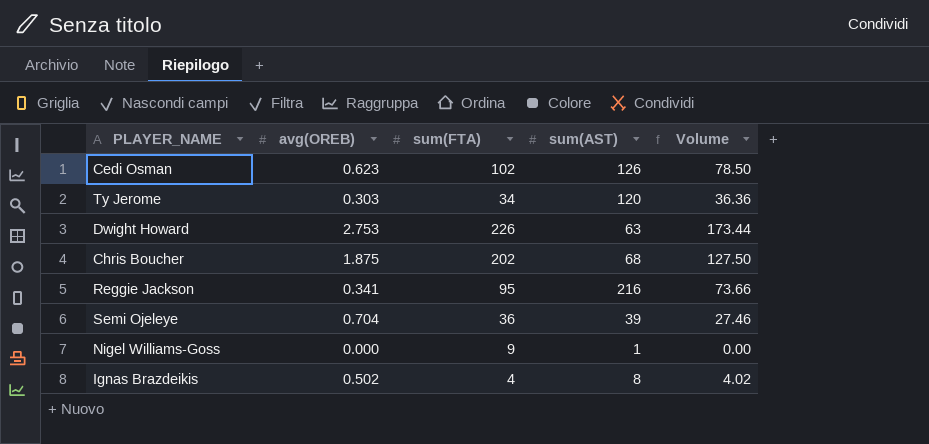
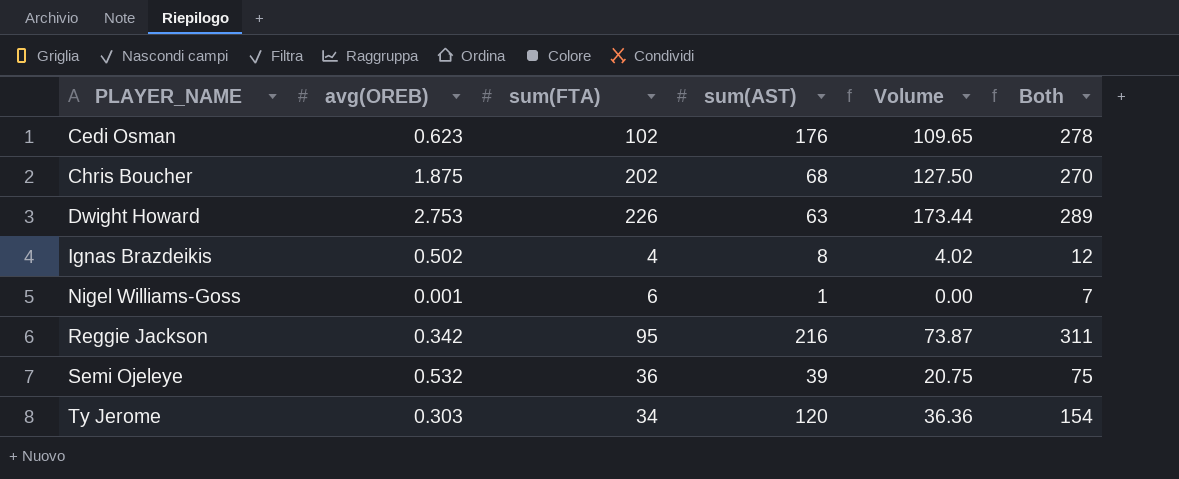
row order: none -> PLAYER_NAME ascending
column Both | formula: none -> [sum(FTA)] + [sum(AST)]
Cedi Osman | sum(AST): 126 -> 176
Cedi Osman | Volume: 78.50 -> 109.65
Nigel Williams-Goss | avg(OREB): 0.000 -> 0.001
Nigel Williams-Goss | sum(FTA): 9 -> 6
Reggie Jackson | avg(OREB): 0.341 -> 0.342
Reggie Jackson | Volume: 73.66 -> 73.87
Semi Ojeleye | avg(OREB): 0.704 -> 0.532
Semi Ojeleye | Volume: 27.46 -> 20.75

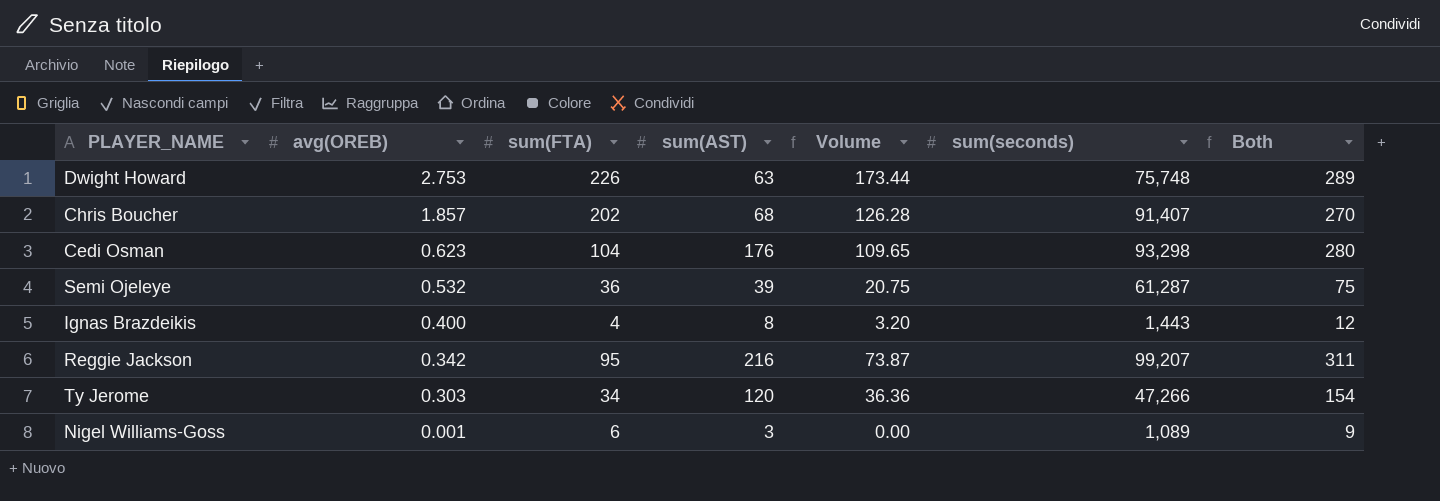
row order: PLAYER_NAME ascending -> avg(OREB) descending
column sum(seconds) | position: none -> 6
Chris Boucher | avg(OREB): 1.875 -> 1.857
Chris Boucher | Volume: 127.50 -> 126.28
Cedi Osman | sum(FTA): 102 -> 104
Cedi Osman | Both: 278 -> 280
Ignas Brazdeikis | avg(OREB): 0.502 -> 0.400
Ignas Brazdeikis | Volume: 4.02 -> 3.20
Nigel Williams-Goss | sum(AST): 1 -> 3
Nigel Williams-Goss | Both: 7 -> 9

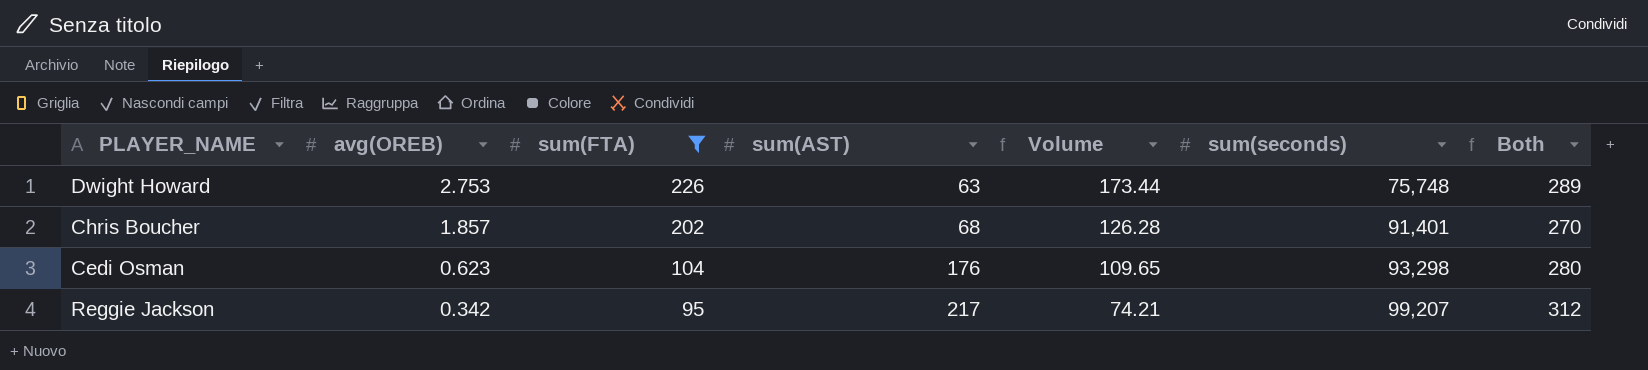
filter: none -> sum(FTA) >= 95
Chris Boucher | sum(seconds): 91,407 -> 91,401
Reggie Jackson | sum(AST): 216 -> 217
Reggie Jackson | Volume: 73.87 -> 74.21
Reggie Jackson | Both: 311 -> 312

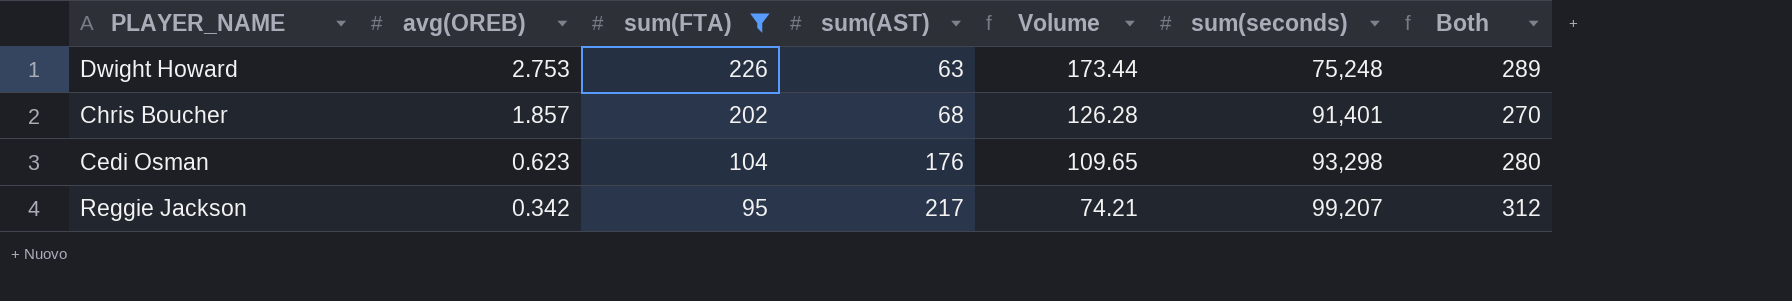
Dwight Howard | sum(seconds): 75,748 -> 75,248

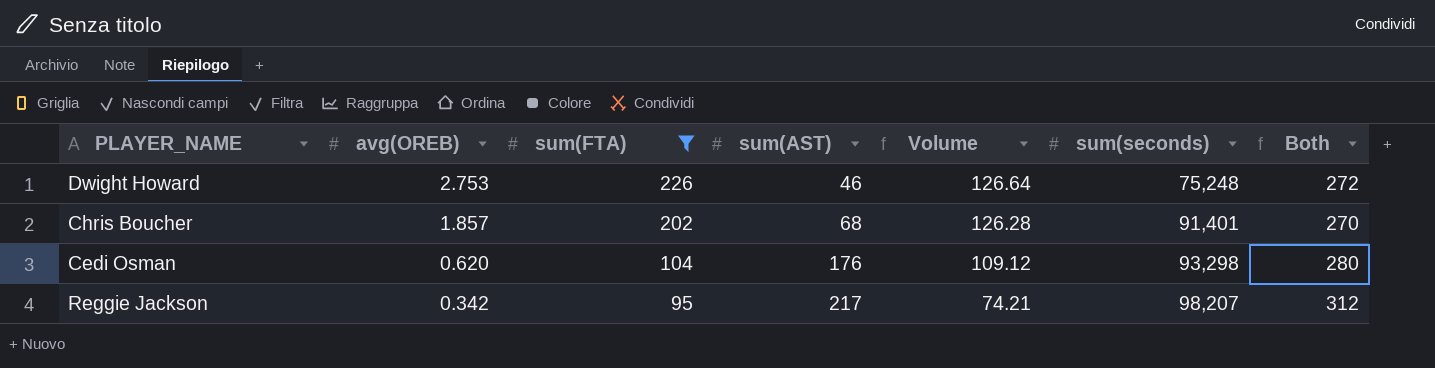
Dwight Howard | sum(AST): 63 -> 46
Dwight Howard | Volume: 173.44 -> 126.64
Dwight Howard | Both: 289 -> 272
Cedi Osman | avg(OREB): 0.623 -> 0.620
Cedi Osman | Volume: 109.65 -> 109.12
Reggie Jackson | sum(seconds): 99,207 -> 98,207

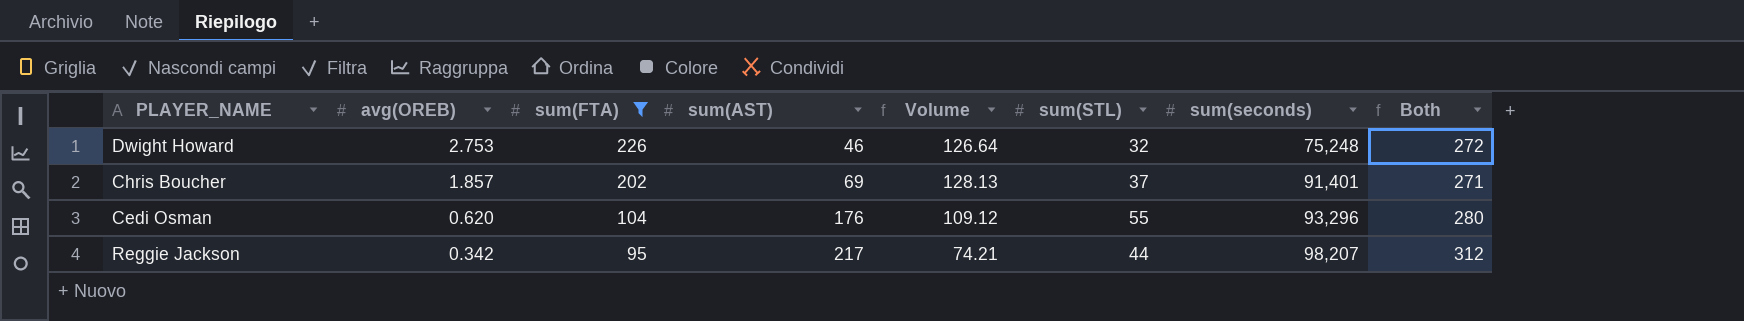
column sum(STL) | position: none -> 6
Chris Boucher | sum(AST): 68 -> 69
Chris Boucher | Volume: 126.28 -> 128.13
Chris Boucher | Both: 270 -> 271
Cedi Osman | sum(seconds): 93,298 -> 93,296

